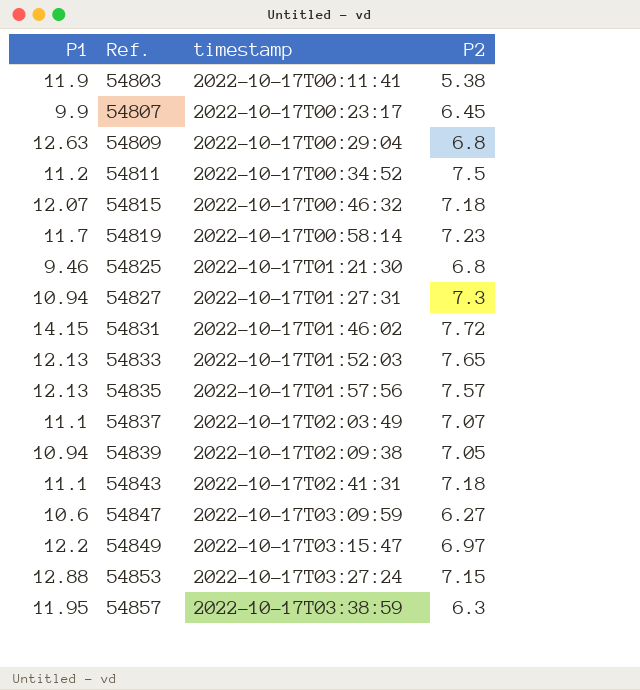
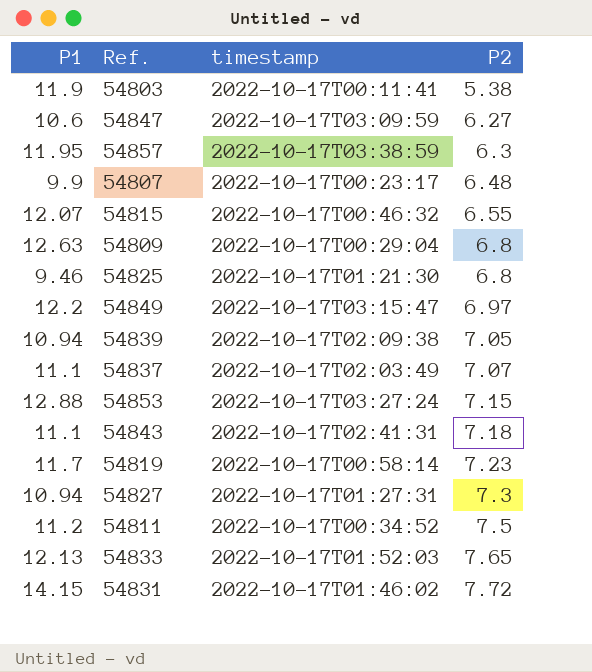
row order: Ref. ascending -> P2 ascending
row 54835: 12.13 | 2022-10-17T01:57:56 | 7.57 -> none
54807 | P2: 6.45 -> 6.48
54815 | P2: 7.18 -> 6.55

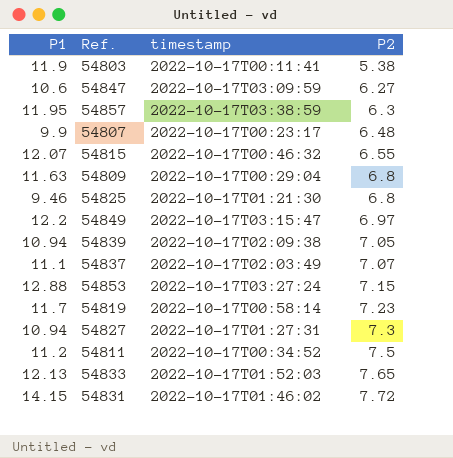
row 54843: 11.1 | 2022-10-17T02:41:31 | 7.18 -> none
54809 | P1: 12.63 -> 11.63

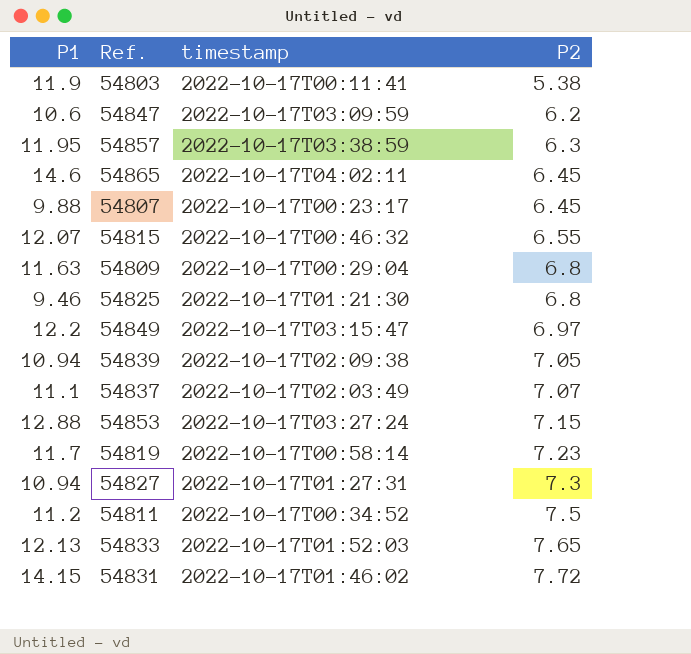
54847 | P2: 6.27 -> 6.2
row 54865: none -> 14.6 | 2022-10-17T04:02:11 | 6.45
54807 | P1: 9.9 -> 9.88
54807 | P2: 6.48 -> 6.45

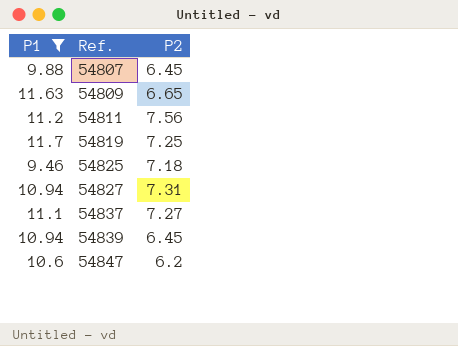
filter: none -> P1 <= 11.7
row order: P2 ascending -> Ref. ascending
column timestamp | position: 3 -> none
54809 | P2: 6.8 -> 6.65
54811 | P2: 7.5 -> 7.56
54819 | P2: 7.23 -> 7.25
54825 | P2: 6.8 -> 7.18
54827 | P2: 7.3 -> 7.31
54837 | P2: 7.07 -> 7.27
54839 | P2: 7.05 -> 6.45

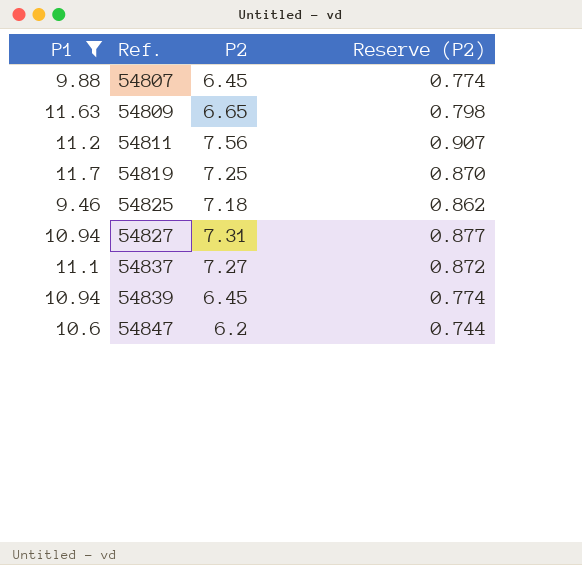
column Reserve (P2) | formula: none -> [P2] * 0.12

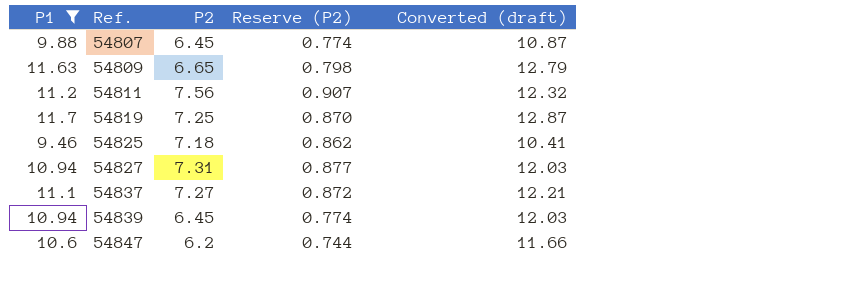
column Converted (draft) | formula: none -> [P1] * 1.1

